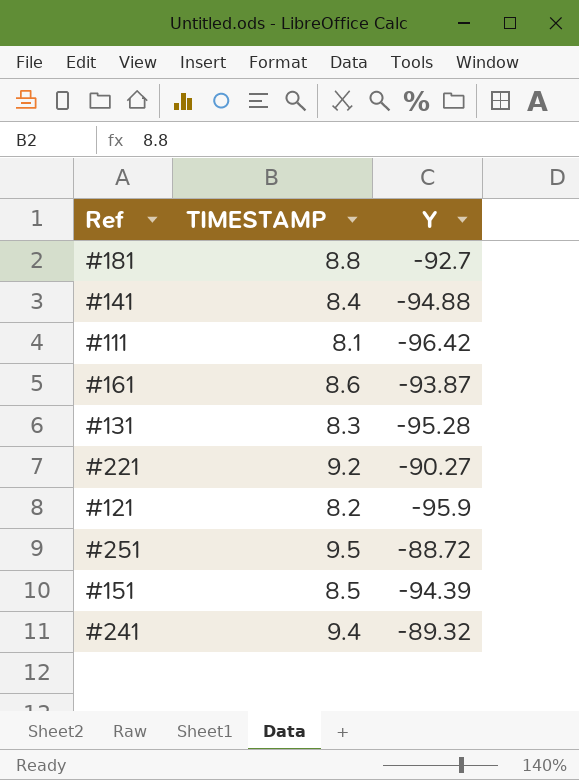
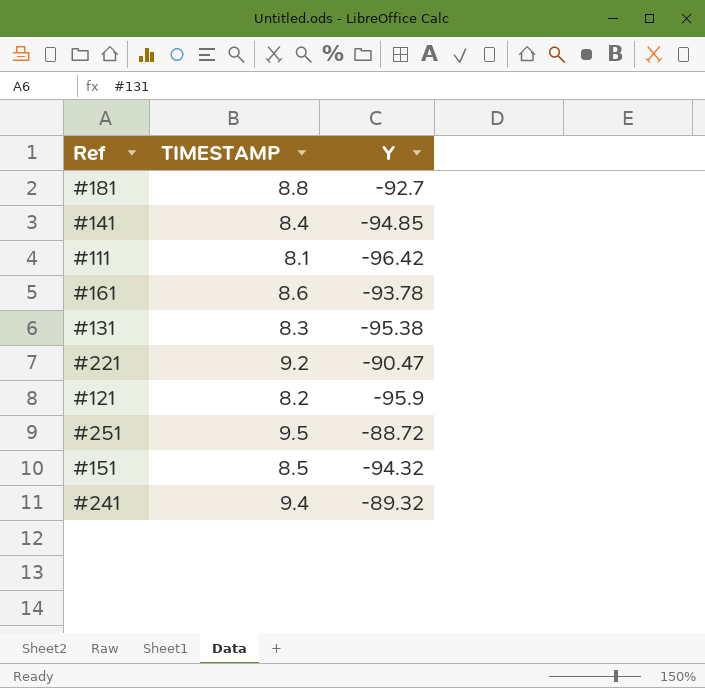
#141 | Y: -94.88 -> -94.85
#161 | Y: -93.87 -> -93.78
#131 | Y: -95.28 -> -95.38
#221 | Y: -90.27 -> -90.47
#151 | Y: -94.39 -> -94.32

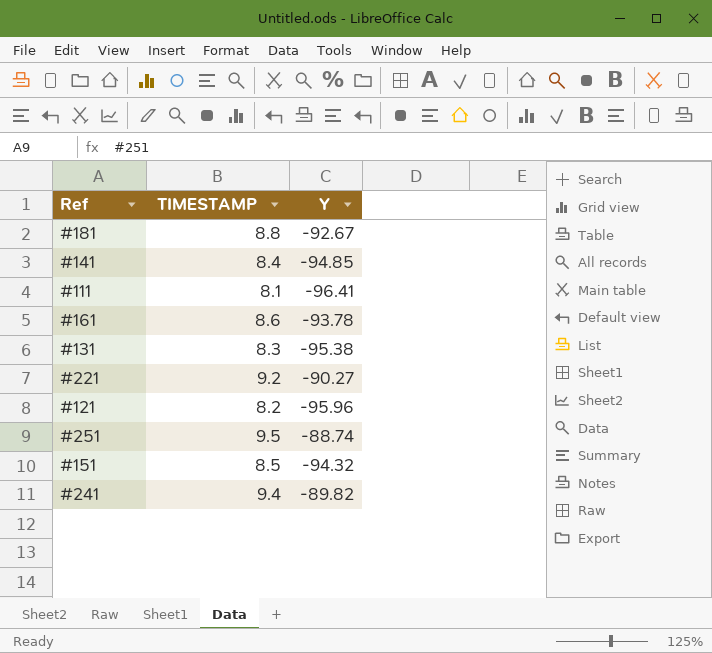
#181 | Y: -92.7 -> -92.67
#111 | Y: -96.42 -> -96.41
#221 | Y: -90.47 -> -90.27
#121 | Y: -95.9 -> -95.96
#251 | Y: -88.72 -> -88.74
#241 | Y: -89.32 -> -89.82

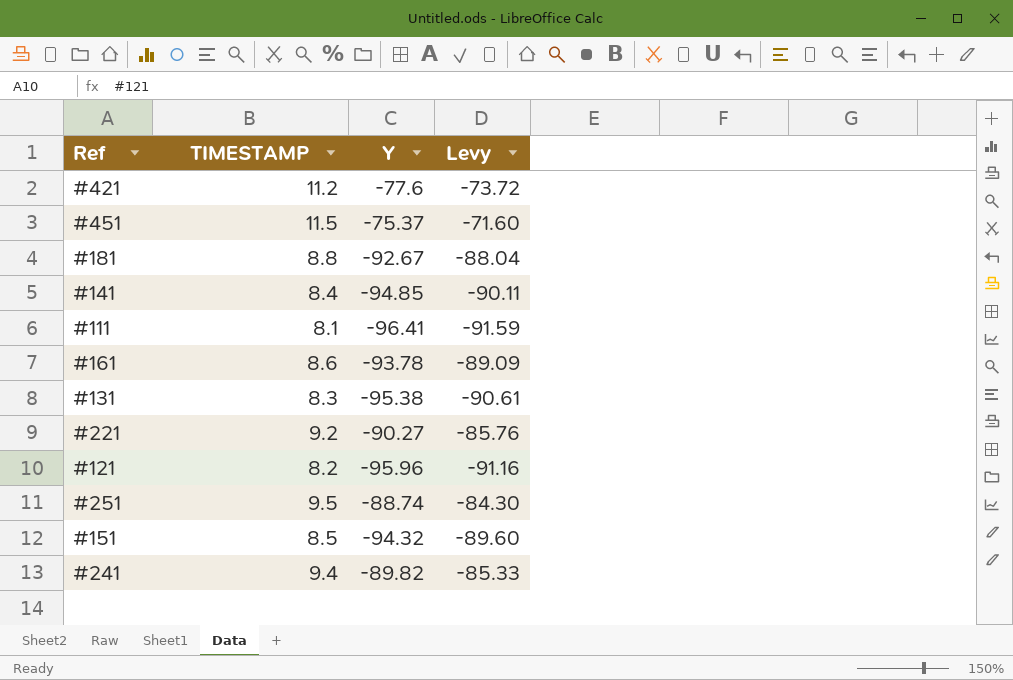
column Levy | formula: none -> [Y] * 0.95
row #421: none -> 11.2 | -77.6 | -73.72
row #451: none -> 11.5 | -75.37 | -71.60

